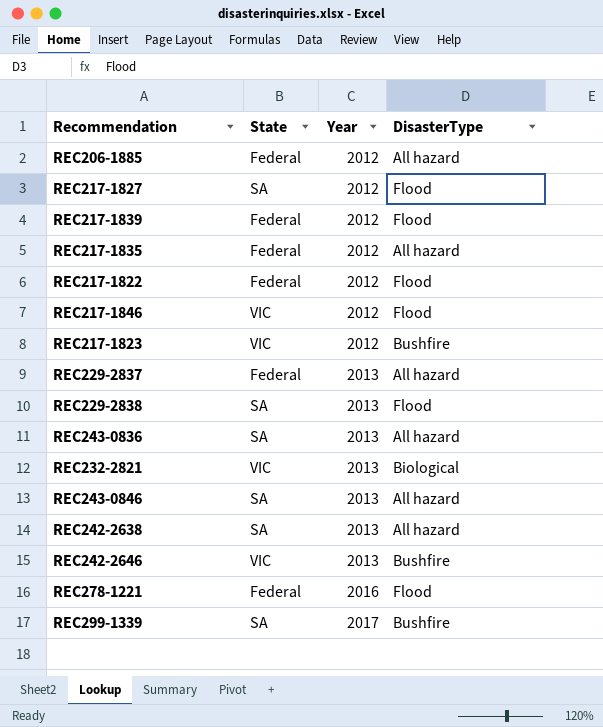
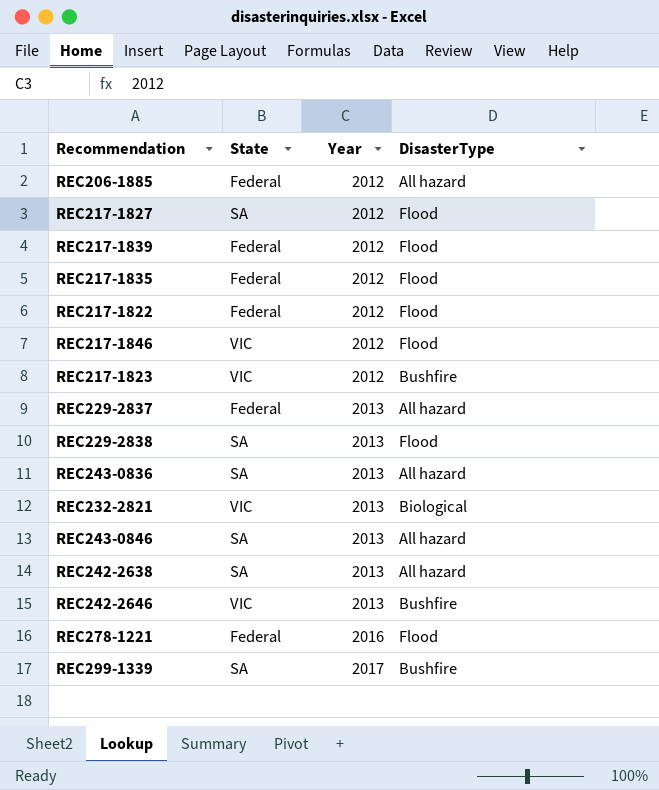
REC217-1835 | DisasterType: All hazard -> Flood

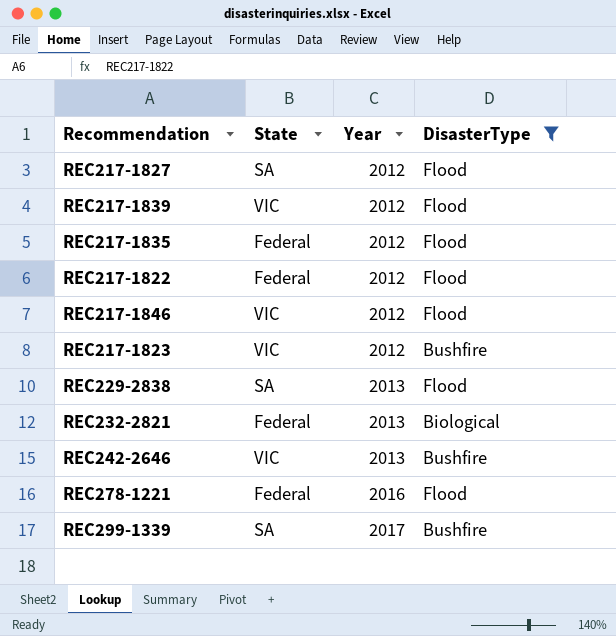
filter: none -> DisasterType != All hazard
REC217-1839 | State: Federal -> VIC
REC232-2821 | State: VIC -> Federal

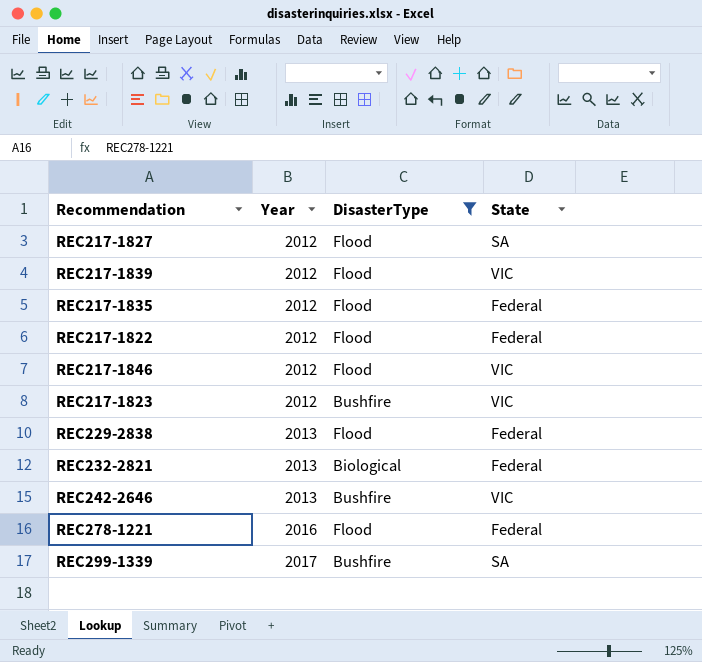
column State | position: 2 -> 4
REC229-2838 | State: SA -> Federal

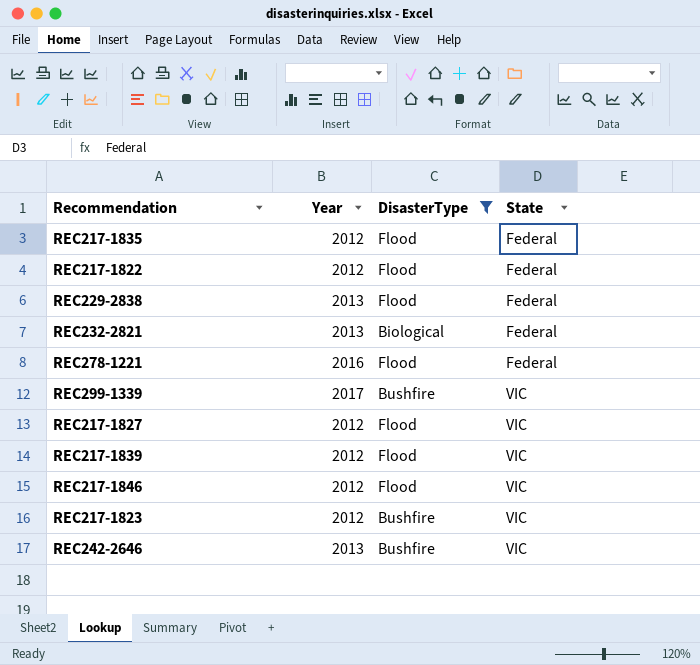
row order: Year ascending -> State ascending
REC299-1339 | State: SA -> VIC
REC217-1827 | State: SA -> VIC

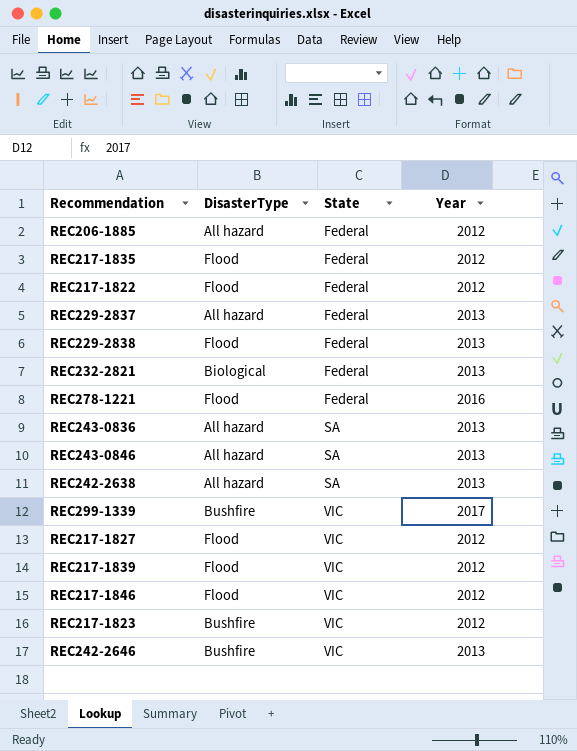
filter: DisasterType != All hazard -> none
column Year | position: 2 -> 4

